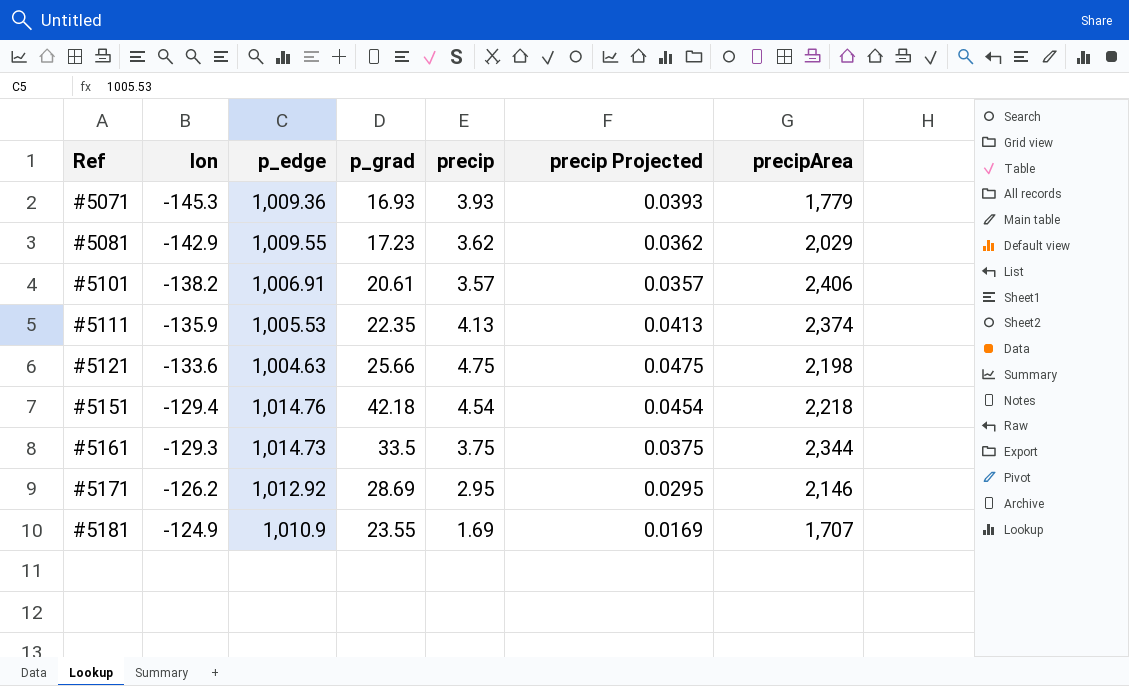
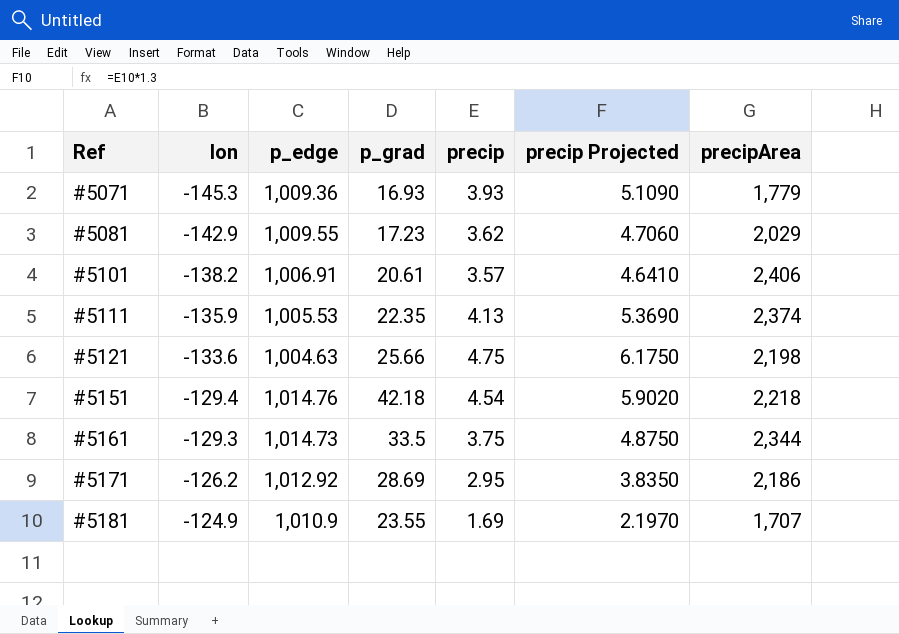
column precip Projected | formula: [precip] * 0.01 -> [precip] * 1.3
#5171 | precipArea: 2,146 -> 2,186

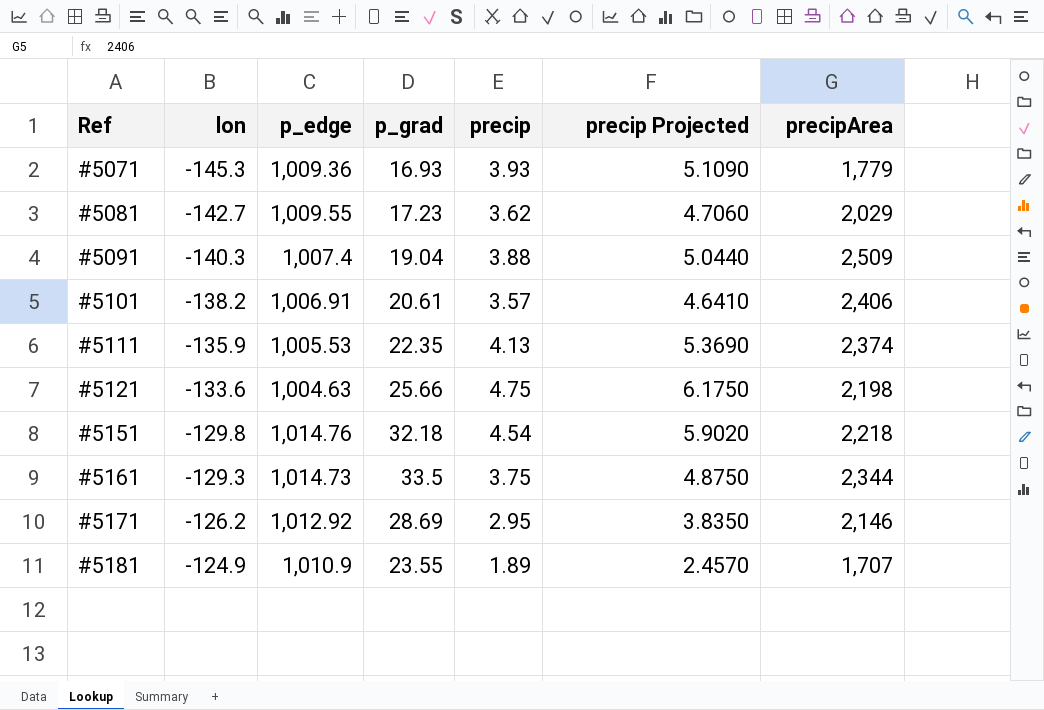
#5081 | lon: -142.9 -> -142.7
row #5091: none -> -140.3 | 1,007.4 | 19.04 | 3.88 | 5.0440 | 2,509
#5151 | lon: -129.4 -> -129.8
#5151 | p_grad: 42.18 -> 32.18
#5171 | precipArea: 2,186 -> 2,146
#5181 | precip: 1.69 -> 1.89
#5181 | precip Projected: 2.1970 -> 2.4570

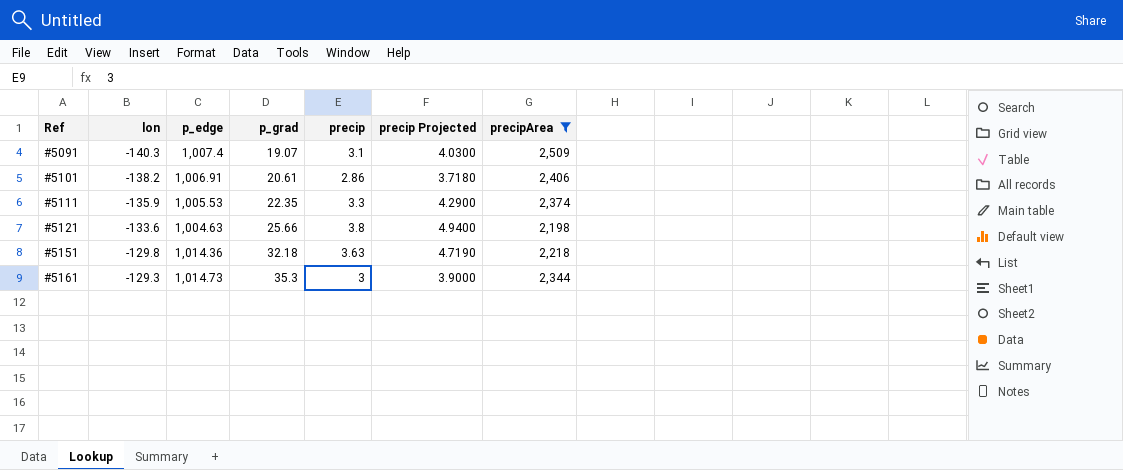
filter: none -> precipArea >= 2,198
#5091 | p_grad: 19.04 -> 19.07
#5091 | precip: 3.88 -> 3.1
#5091 | precip Projected: 5.0440 -> 4.0300
#5101 | precip: 3.57 -> 2.86
#5101 | precip Projected: 4.6410 -> 3.7180
#5111 | precip: 4.13 -> 3.3
#5111 | precip Projected: 5.3690 -> 4.2900
#5121 | precip: 4.75 -> 3.8
#5121 | precip Projected: 6.1750 -> 4.9400
#5151 | p_edge: 1,014.76 -> 1,014.36
#5151 | precip: 4.54 -> 3.63
#5151 | precip Projected: 5.9020 -> 4.7190
#5161 | p_grad: 33.5 -> 35.3
#5161 | precip: 3.75 -> 3
#5161 | precip Projected: 4.8750 -> 3.9000

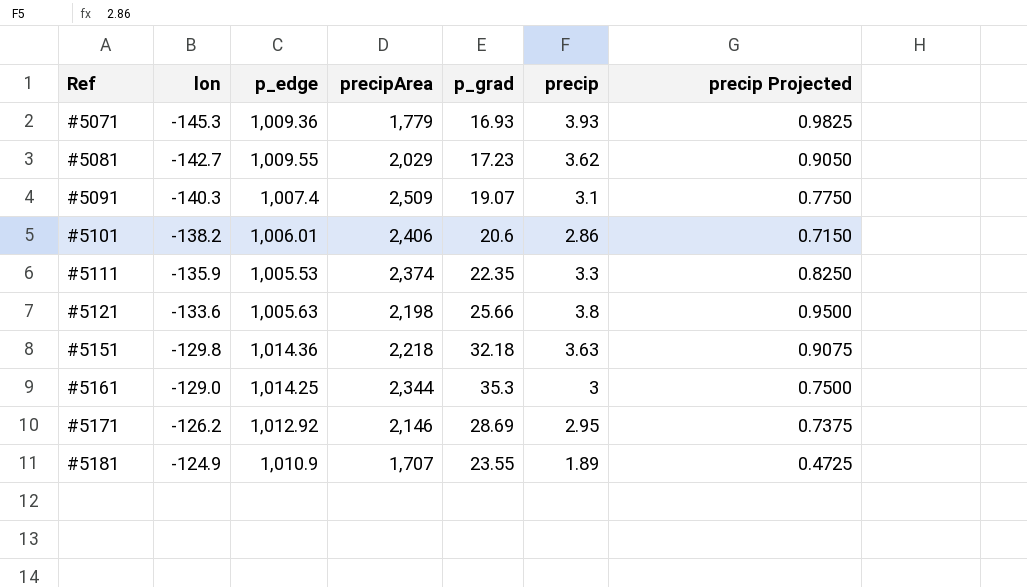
filter: precipArea >= 2,198 -> none
column precipArea | position: 7 -> 4
column precip Projected | formula: [precip] * 1.3 -> [precip] * 0.25
#5101 | p_edge: 1,006.91 -> 1,006.01
#5101 | p_grad: 20.61 -> 20.6
#5121 | p_edge: 1,004.63 -> 1,005.63
#5161 | lon: -129.3 -> -129.0
#5161 | p_edge: 1,014.73 -> 1,014.25

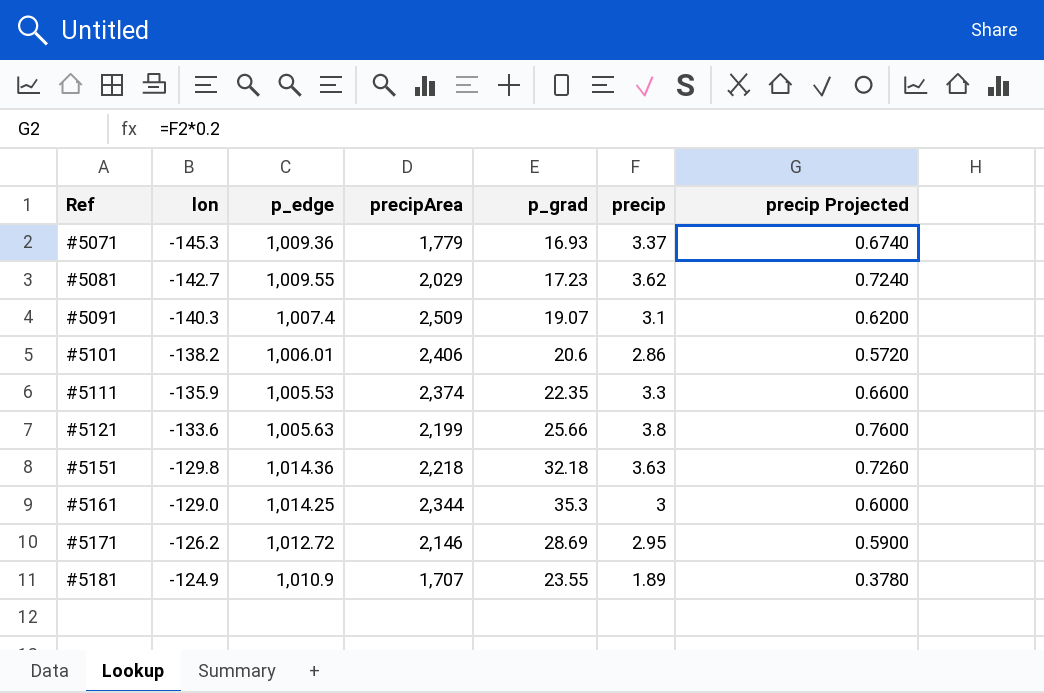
column precip Projected | formula: [precip] * 0.25 -> [precip] * 0.2
#5071 | precip: 3.93 -> 3.37
#5121 | precipArea: 2,198 -> 2,199
#5171 | p_edge: 1,012.92 -> 1,012.72

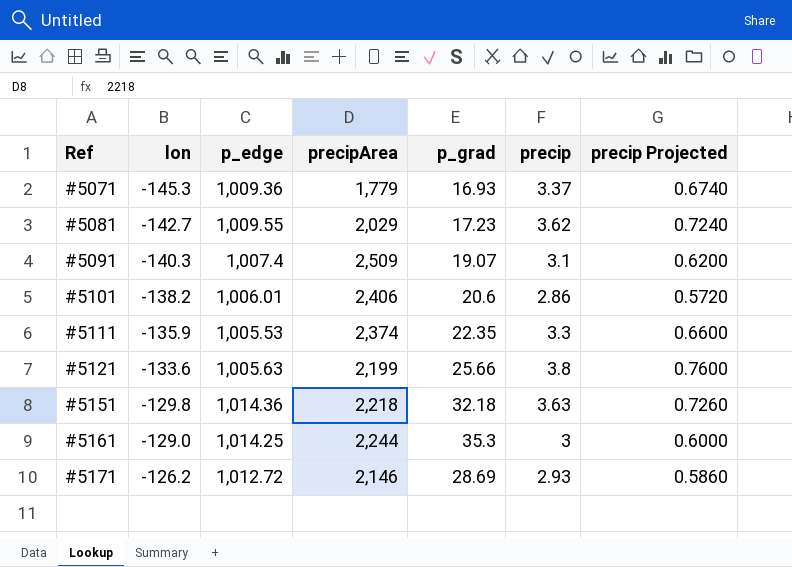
row #5181: -124.9 | 1,010.9 | 1,707 | 23.55 | 1.89 | 0.3780 -> none
#5161 | precipArea: 2,344 -> 2,244
#5171 | precip: 2.95 -> 2.93
#5171 | precip Projected: 0.5900 -> 0.5860

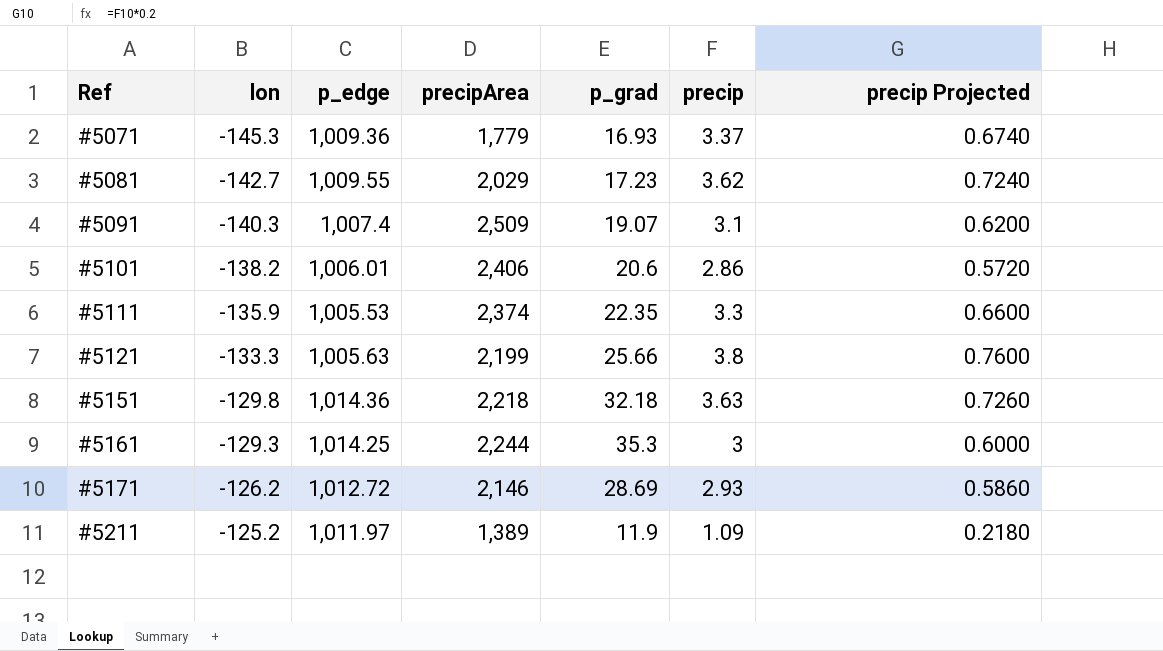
#5121 | lon: -133.6 -> -133.3
#5161 | lon: -129.0 -> -129.3
row #5211: none -> -125.2 | 1,011.97 | 1,389 | 11.9 | 1.09 | 0.2180

